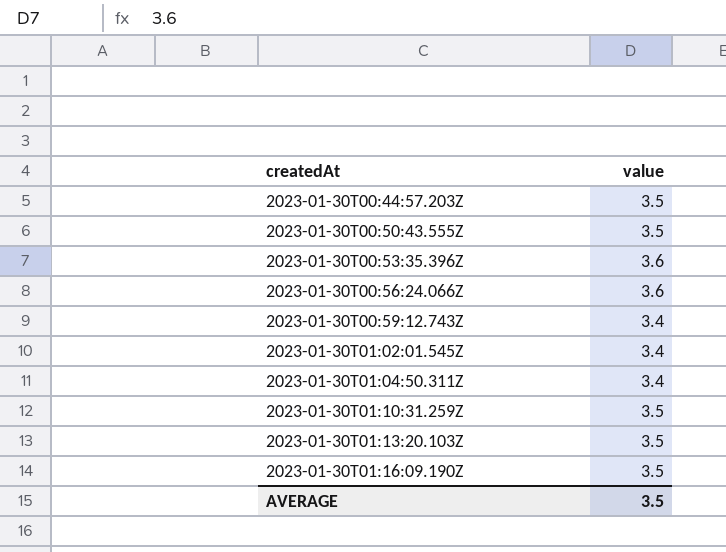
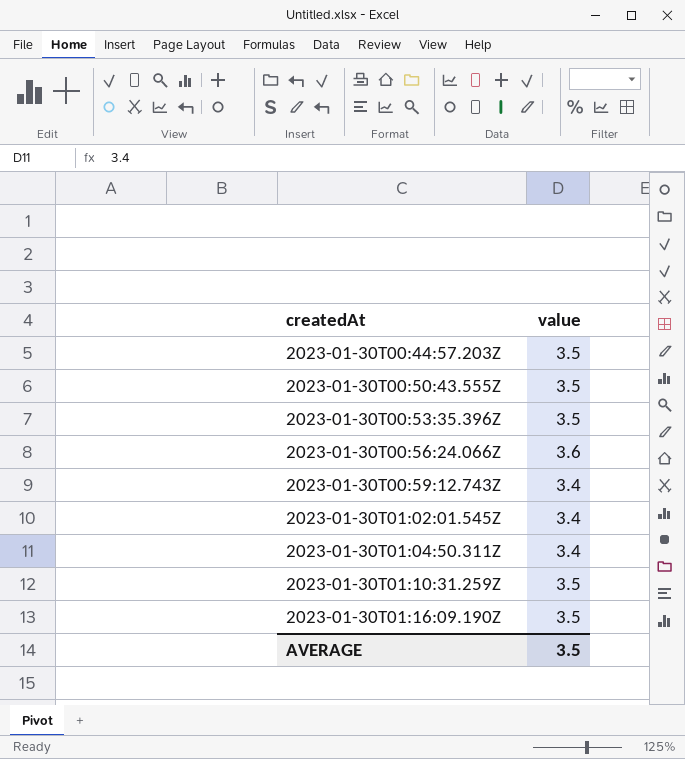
row 2023-01-30T01:13:20.103Z: 3.5 -> none
2023-01-30T00:53:35.396Z | value: 3.6 -> 3.5

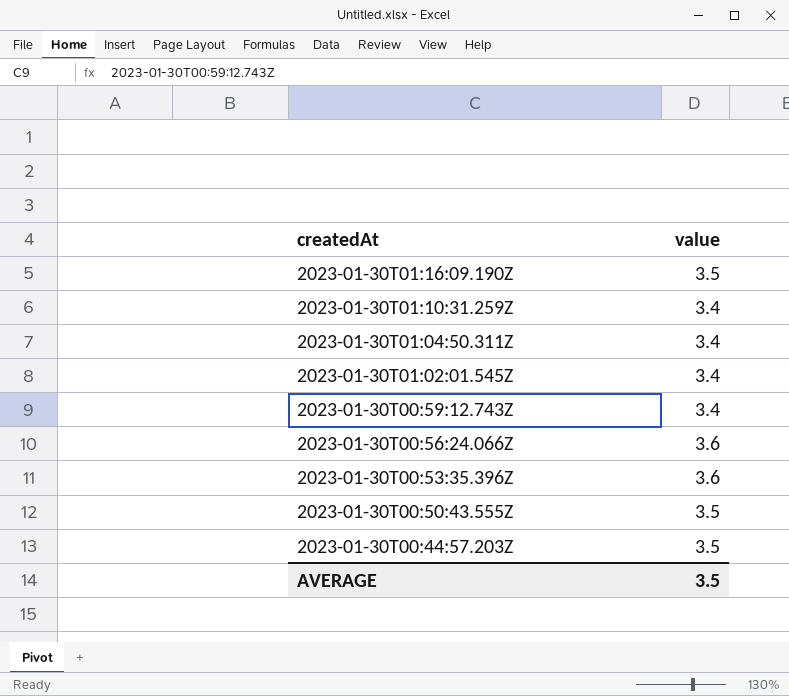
row order: createdAt ascending -> createdAt descending
2023-01-30T01:10:31.259Z | value: 3.5 -> 3.4
2023-01-30T00:53:35.396Z | value: 3.5 -> 3.6

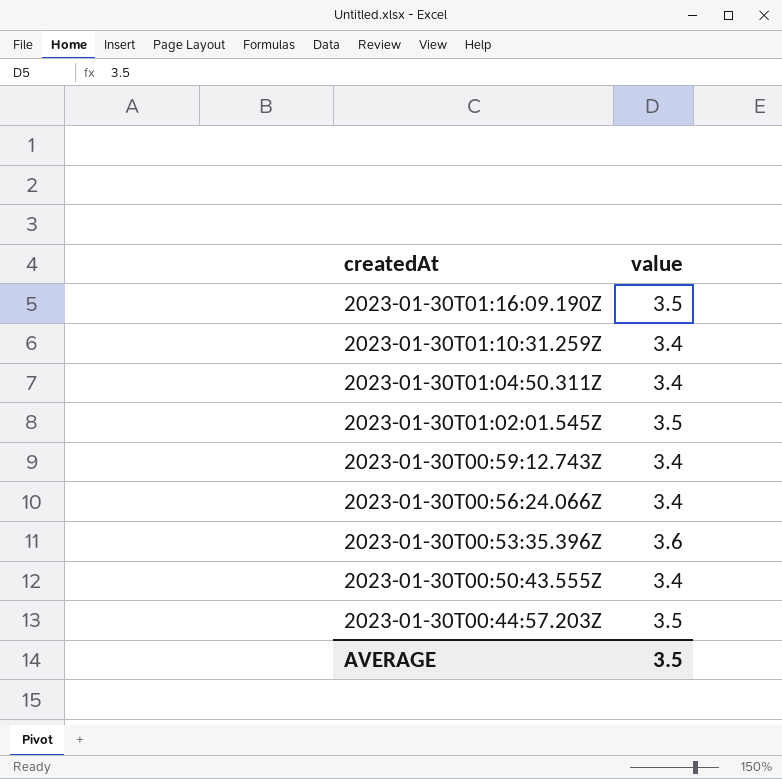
2023-01-30T01:02:01.545Z | value: 3.4 -> 3.5
2023-01-30T00:56:24.066Z | value: 3.6 -> 3.4
2023-01-30T00:50:43.555Z | value: 3.5 -> 3.4

